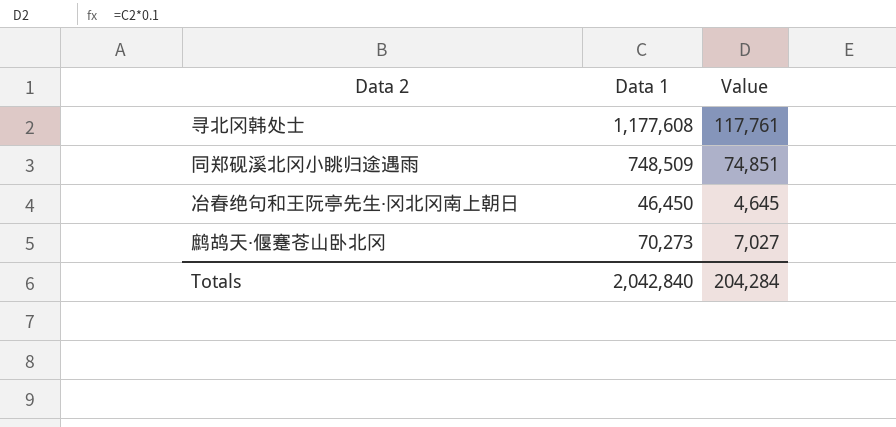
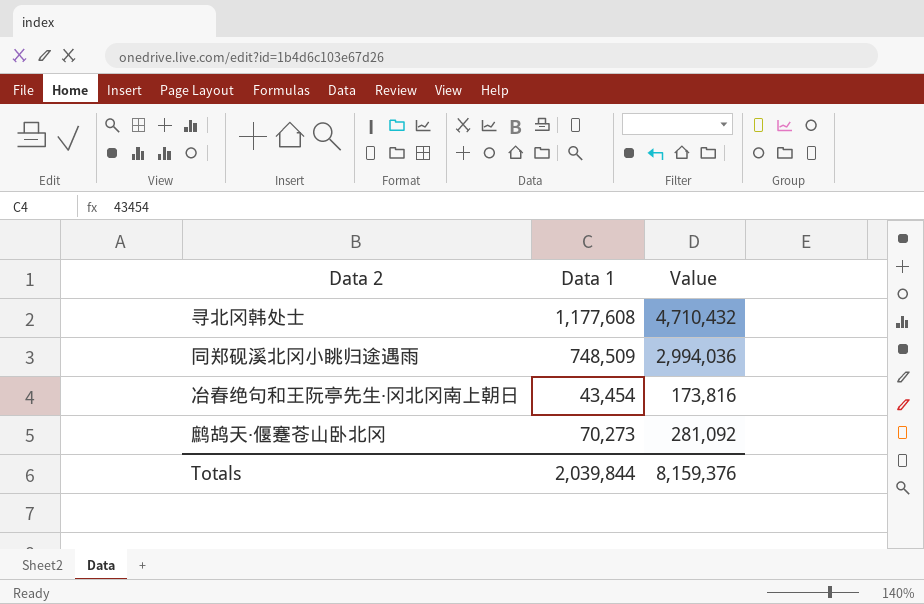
column Value | formula: [Data 1] * 0.1 -> [Data 1] * 4
冶春绝句和王阮亭先生·冈北冈南上朝日 | Data 1: 46,450 -> 43,454
Totals | Data 1: 2,042,840 -> 2,039,844
Totals | Value: 204,284 -> 8,159,376

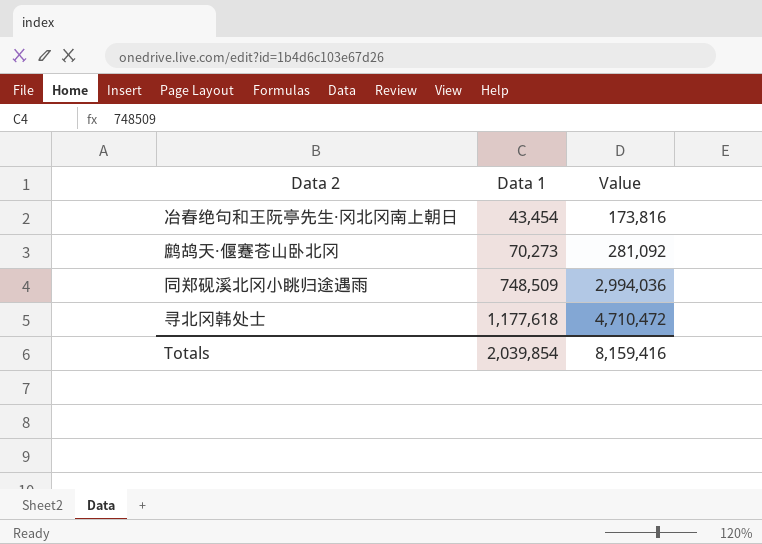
row order: none -> Data 1 ascending
寻北冈韩处士 | Data 1: 1,177,608 -> 1,177,618
寻北冈韩处士 | Value: 4,710,432 -> 4,710,472
Totals | Data 1: 2,039,844 -> 2,039,854
Totals | Value: 8,159,376 -> 8,159,416

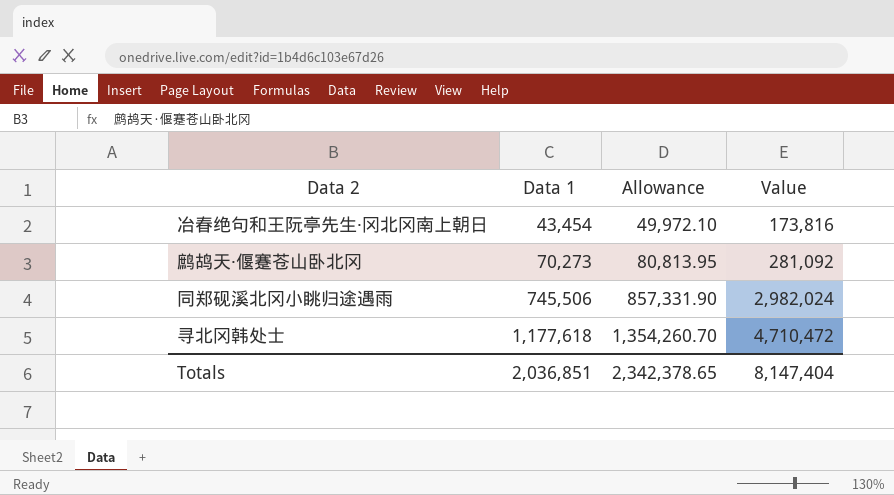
column Allowance | formula: none -> [Data 1] * 1.15
同郑砚溪北冈小眺归途遇雨 | Data 1: 748,509 -> 745,506
同郑砚溪北冈小眺归途遇雨 | Value: 2,994,036 -> 2,982,024
Totals | Data 1: 2,039,854 -> 2,036,851
Totals | Value: 8,159,416 -> 8,147,404

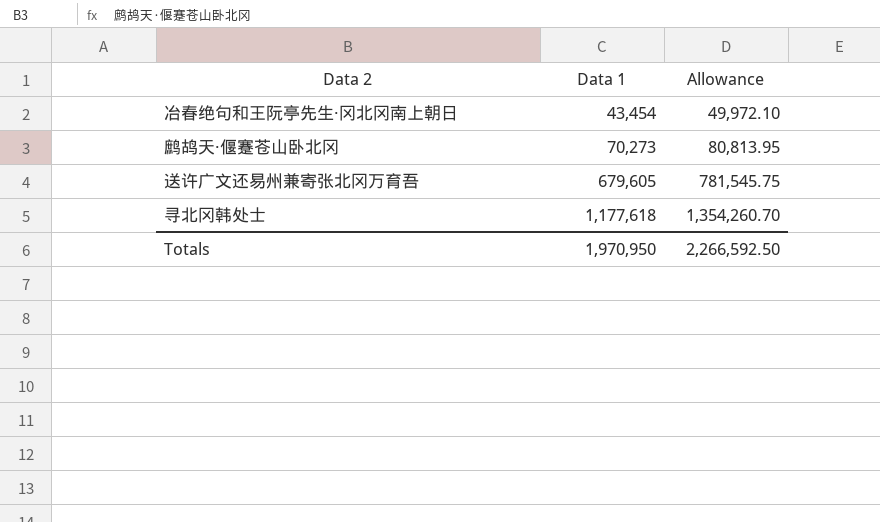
column Value | formula: [Data 1] * 4 -> none
row 同郑砚溪北冈小眺归途遇雨: 745,506 | 857,331.90 | 2,982,024 -> none
row 送许广文还易州兼寄张北冈万育吾: none -> 679,605 | 781,545.75
Totals | Data 1: 2,036,851 -> 1,970,950
Totals | Allowance: 2,342,378.65 -> 2,266,592.50

